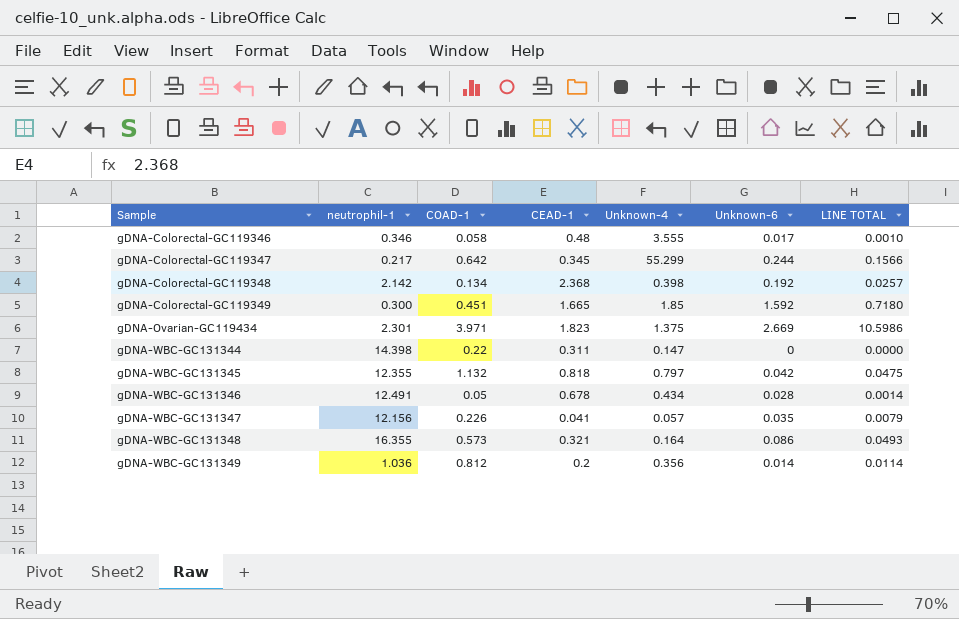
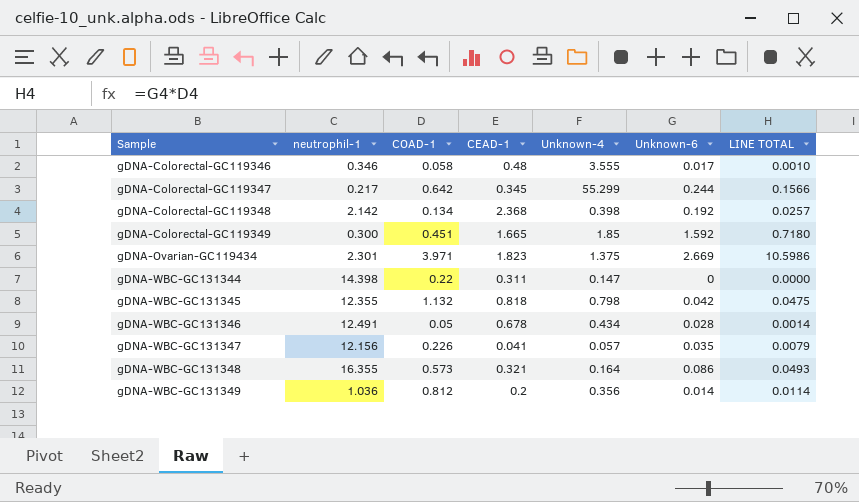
gDNA-WBC-GC131345 | Unknown-4: 0.797 -> 0.798

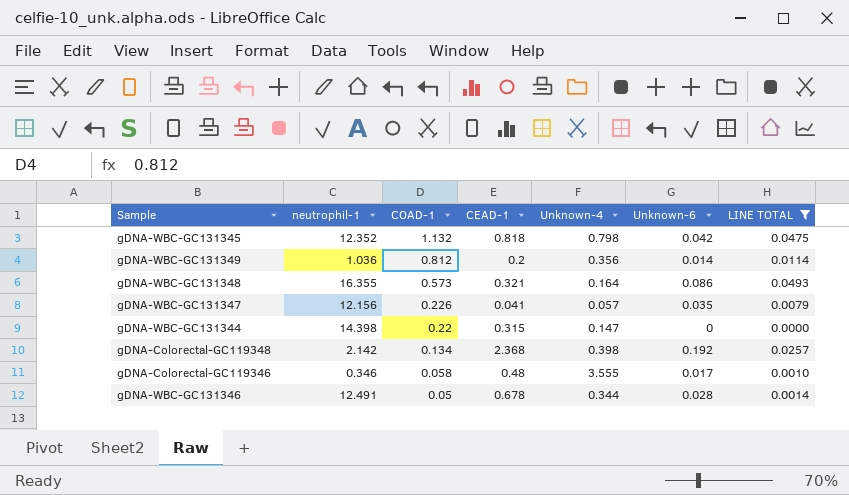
filter: none -> LINE TOTAL <= 0.0493
row order: Sample ascending -> COAD-1 descending
gDNA-WBC-GC131345 | neutrophil-1: 12.355 -> 12.352
gDNA-WBC-GC131344 | CEAD-1: 0.311 -> 0.315
gDNA-WBC-GC131346 | Unknown-4: 0.434 -> 0.344

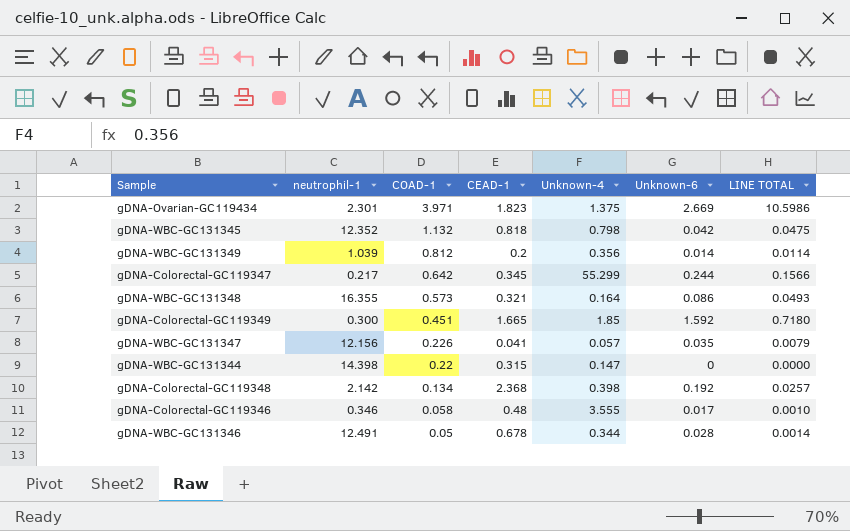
filter: LINE TOTAL <= 0.0493 -> none
gDNA-WBC-GC131349 | neutrophil-1: 1.036 -> 1.039

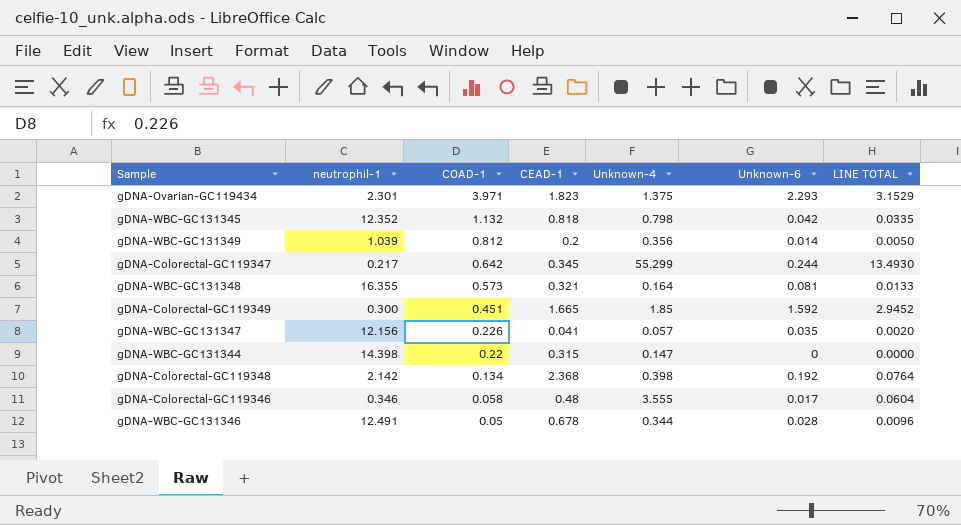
column LINE TOTAL | formula: [COAD-1] * [Unknown-6] -> [Unknown-4] * [Unknown-6]
gDNA-Ovarian-GC119434 | Unknown-6: 2.669 -> 2.293
gDNA-WBC-GC131348 | Unknown-6: 0.086 -> 0.081

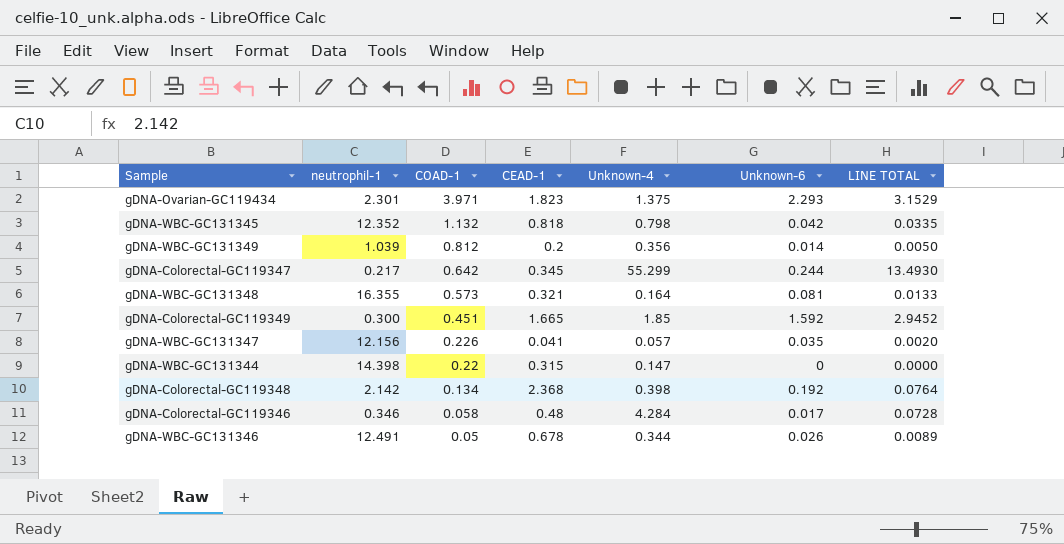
gDNA-Colorectal-GC119346 | Unknown-4: 3.555 -> 4.284
gDNA-Colorectal-GC119346 | LINE TOTAL: 0.0604 -> 0.0728
gDNA-WBC-GC131346 | Unknown-6: 0.028 -> 0.026
gDNA-WBC-GC131346 | LINE TOTAL: 0.0096 -> 0.0089

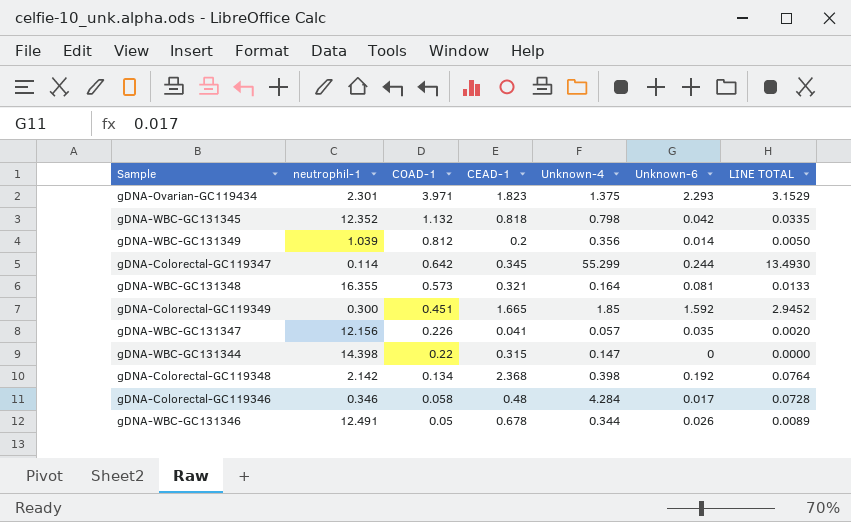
gDNA-Colorectal-GC119347 | neutrophil-1: 0.217 -> 0.114

